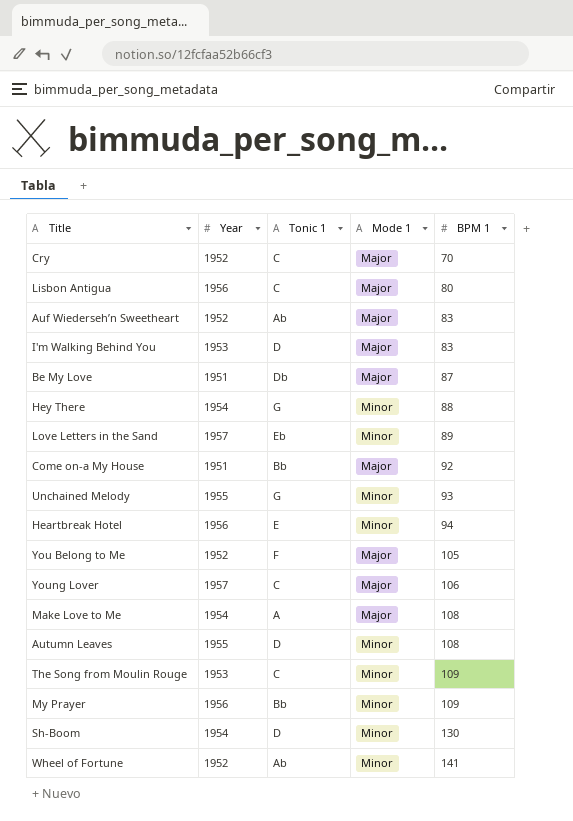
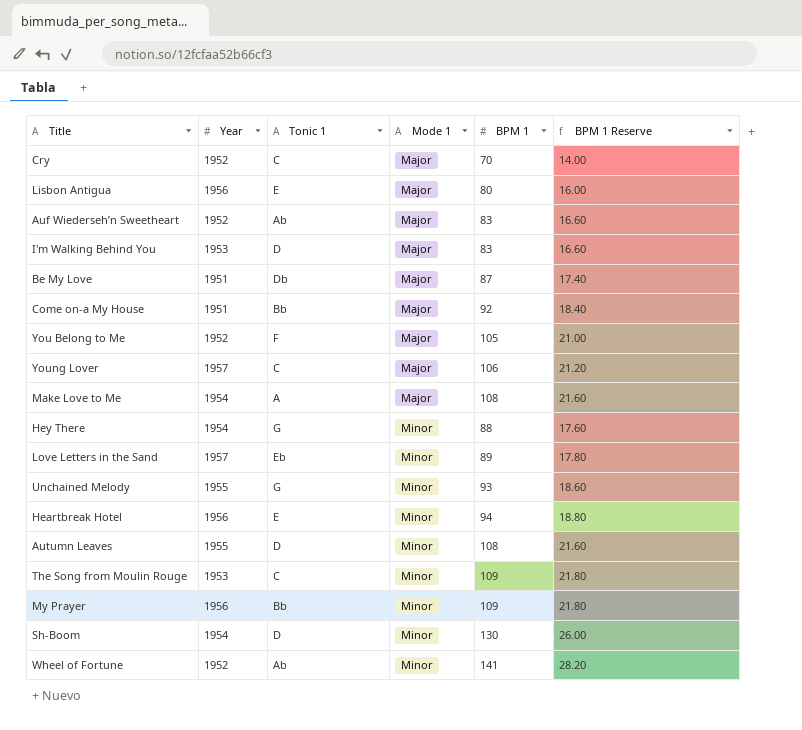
row order: BPM 1 ascending -> Mode 1 ascending
column BPM 1 Reserve | formula: none -> [BPM 1] * 0.2
Lisbon Antigua | Tonic 1: C -> E

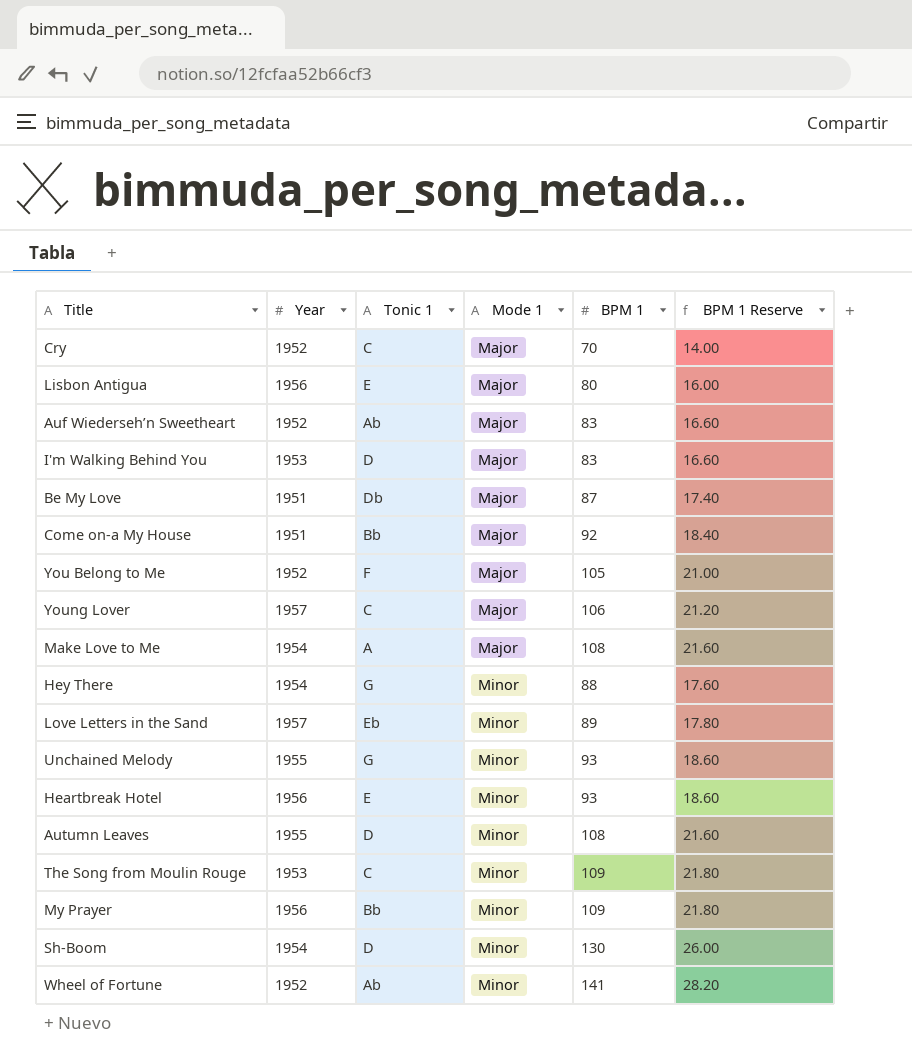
Heartbreak Hotel | BPM 1: 94 -> 93
Heartbreak Hotel | BPM 1 Reserve: 18.80 -> 18.60

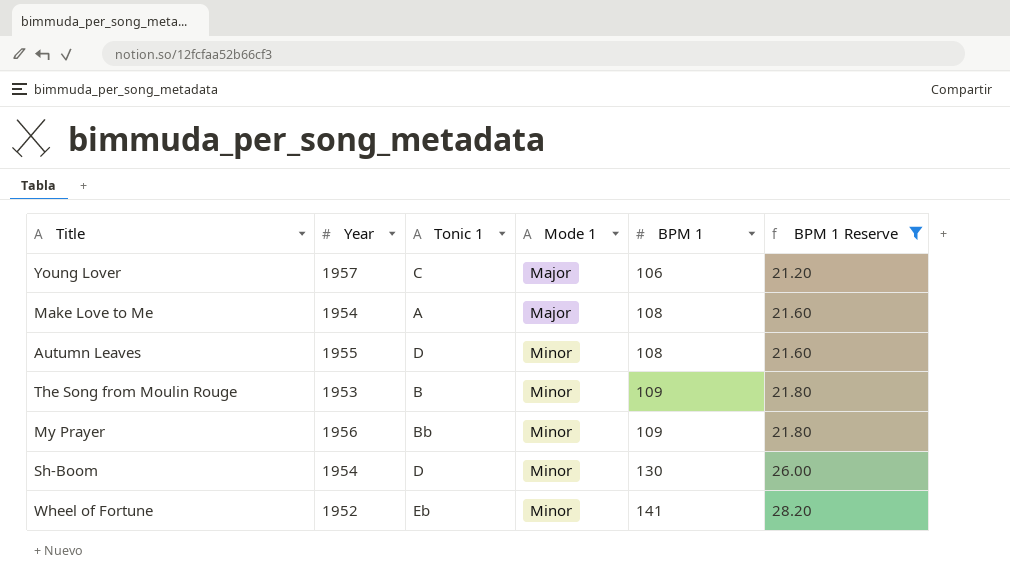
filter: none -> BPM 1 Reserve >= 21.20
The Song from Moulin Rouge | Tonic 1: C -> B
Wheel of Fortune | Tonic 1: Ab -> Eb

